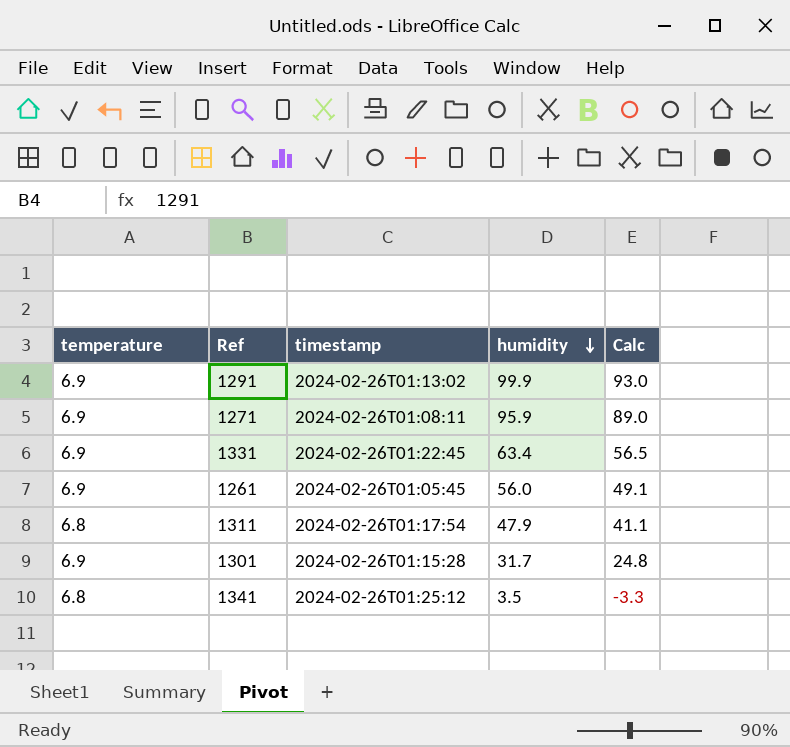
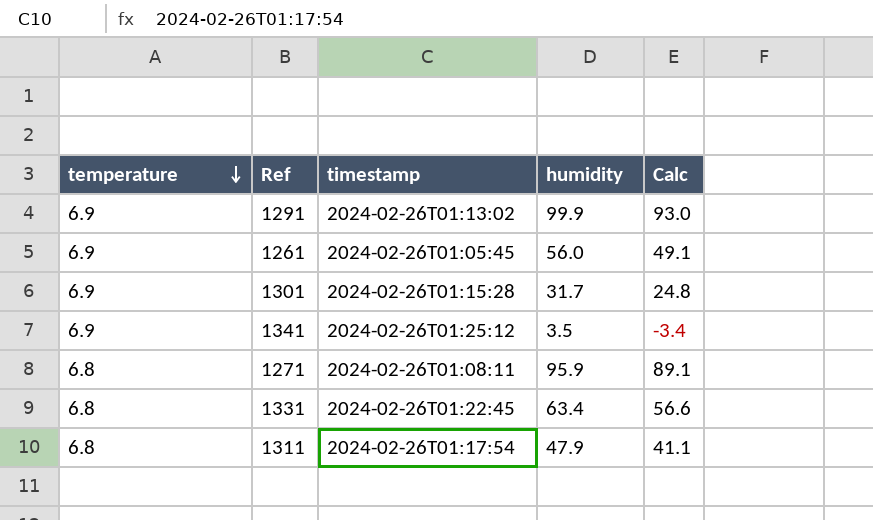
row order: humidity descending -> temperature descending
1341 | temperature: 6.8 -> 6.9
1341 | Calc: -3.3 -> -3.4
1271 | temperature: 6.9 -> 6.8
1271 | Calc: 89.0 -> 89.1
1331 | temperature: 6.9 -> 6.8
1331 | Calc: 56.5 -> 56.6

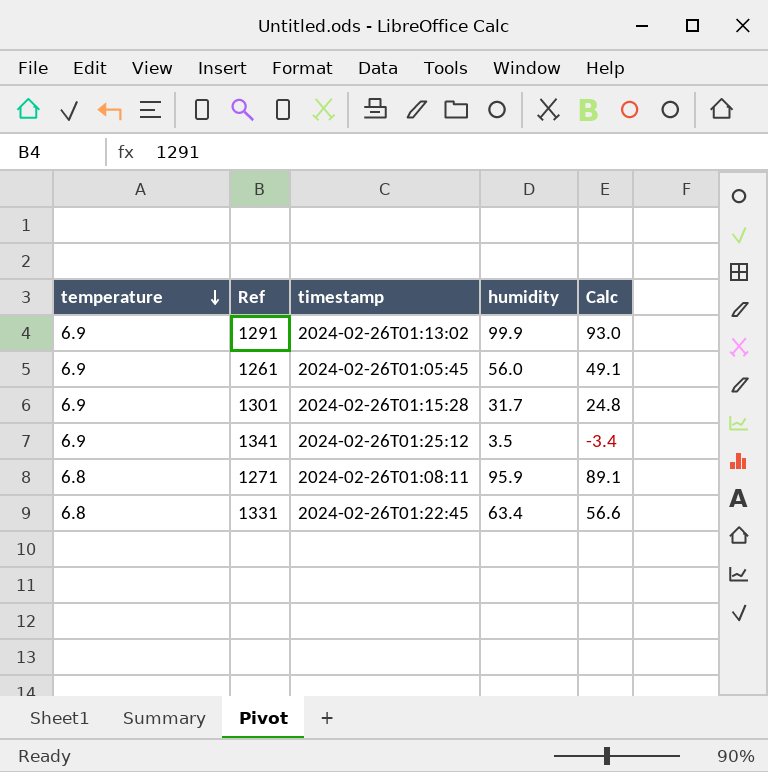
row 1311: 6.8 | 2024-02-26T01:17:54 | 47.9 | 41.1 -> none

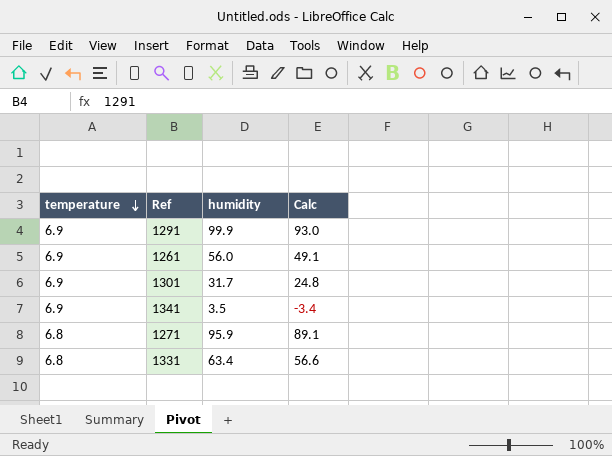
column timestamp | position: 3 -> none

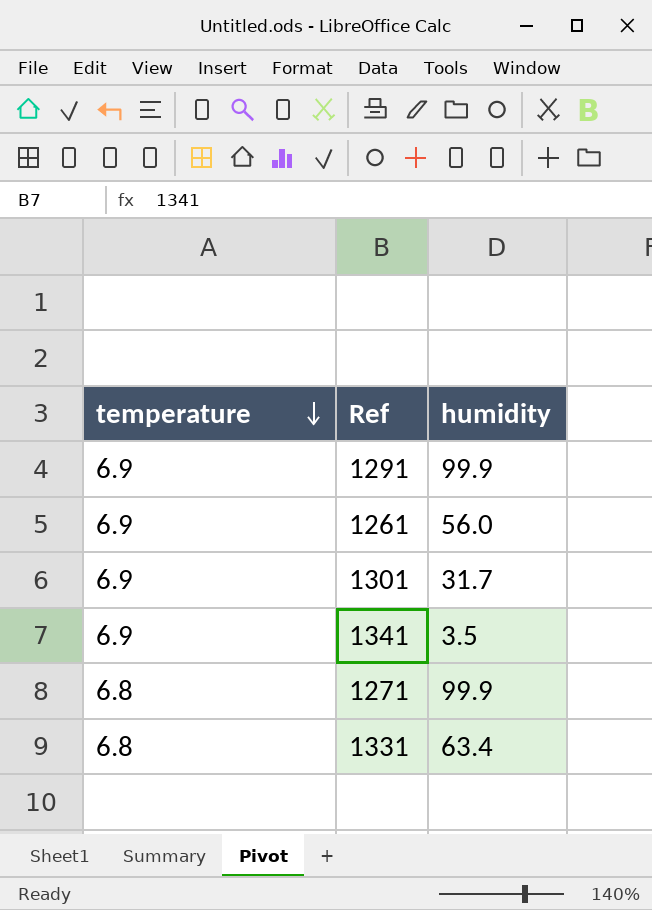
column Calc | formula: [humidity] - [temperature] -> none
1271 | humidity: 95.9 -> 99.9

